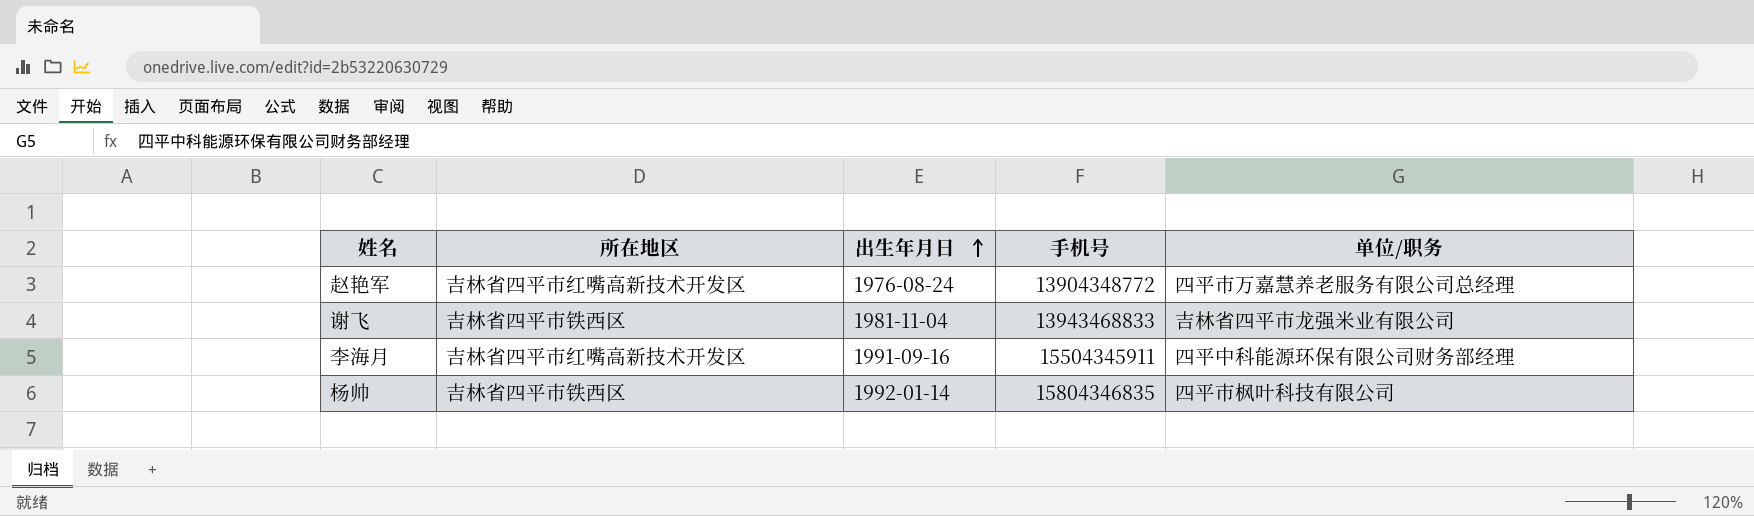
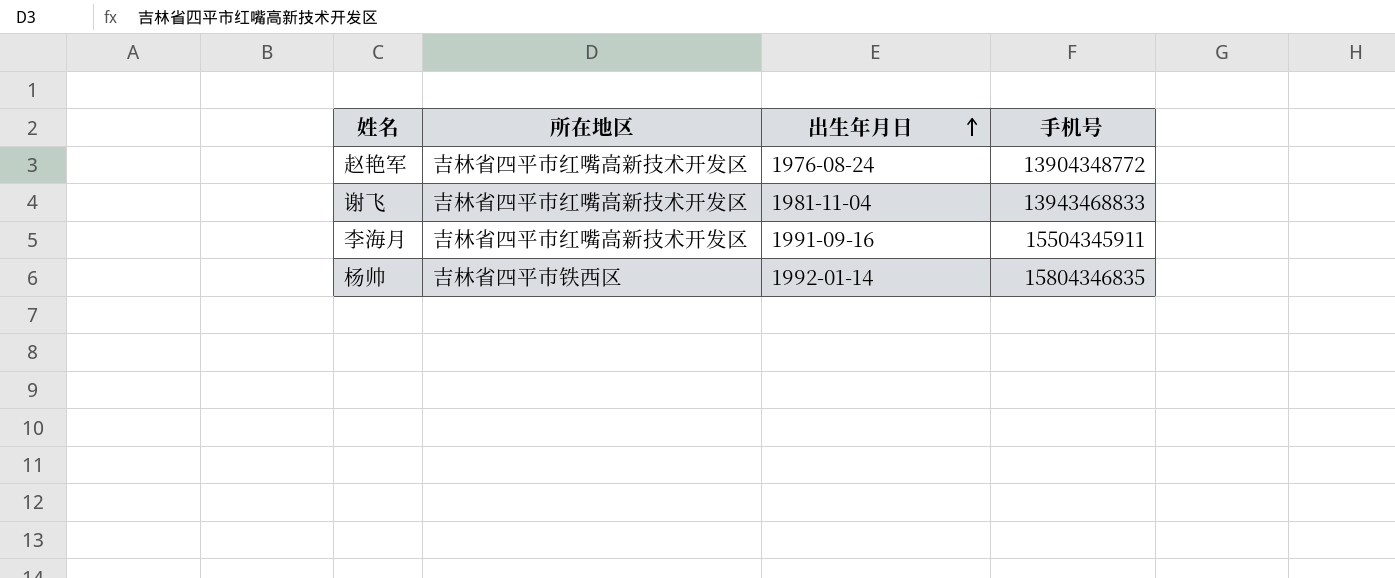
column 单位/职务 | position: 5 -> none
谢飞 | 所在地区: 吉林省四平市铁西区 -> 吉林省四平市红嘴高新技术开发区

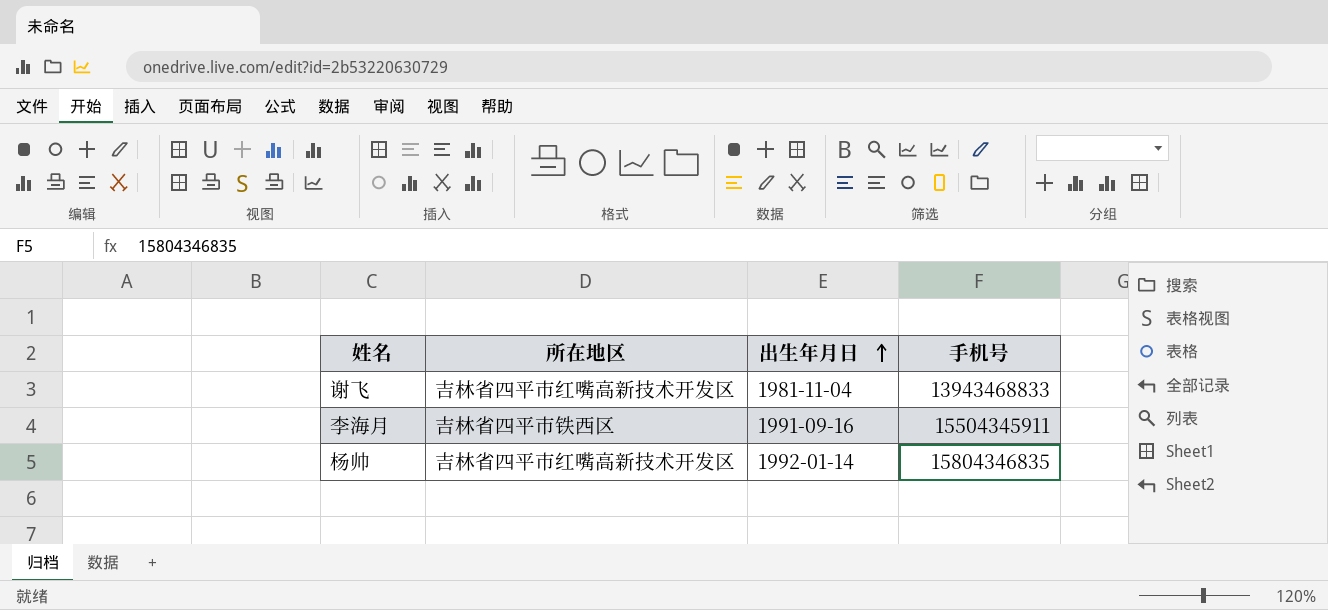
row 赵艳军: 吉林省四平市红嘴高新技术开发区 | 1976-08-24 | 13904348772 -> none
李海月 | 所在地区: 吉林省四平市红嘴高新技术开发区 -> 吉林省四平市铁西区
杨帅 | 所在地区: 吉林省四平市铁西区 -> 吉林省四平市红嘴高新技术开发区

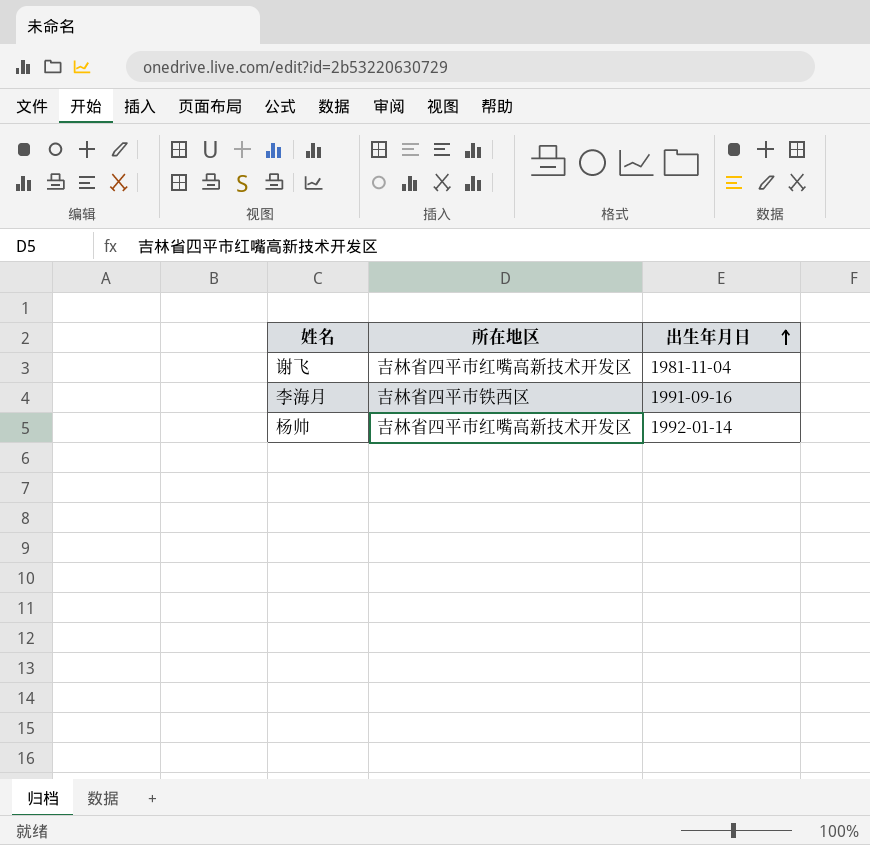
column 手机号 | position: 4 -> none

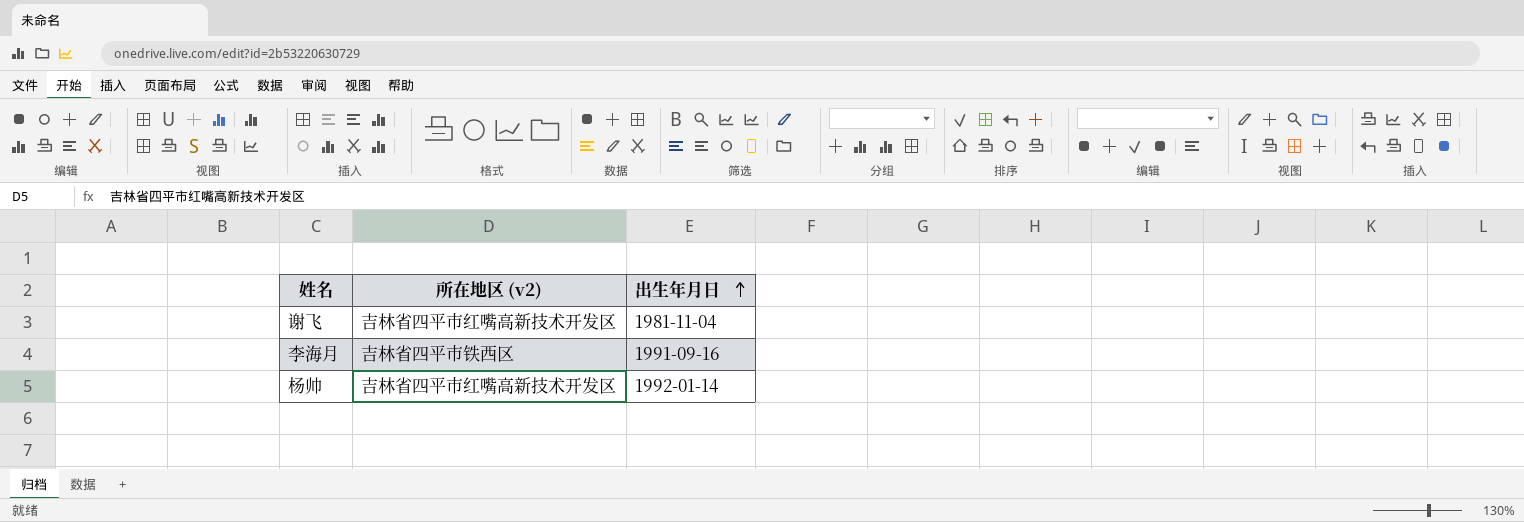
column name: 所在地区 -> 所在地区 (v2)

